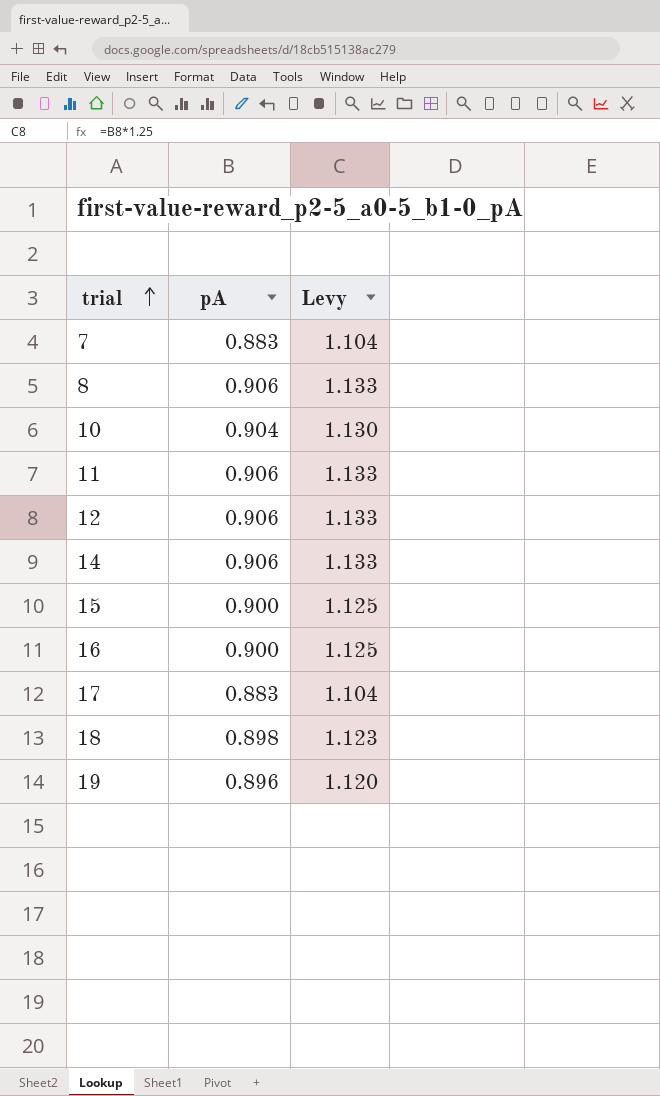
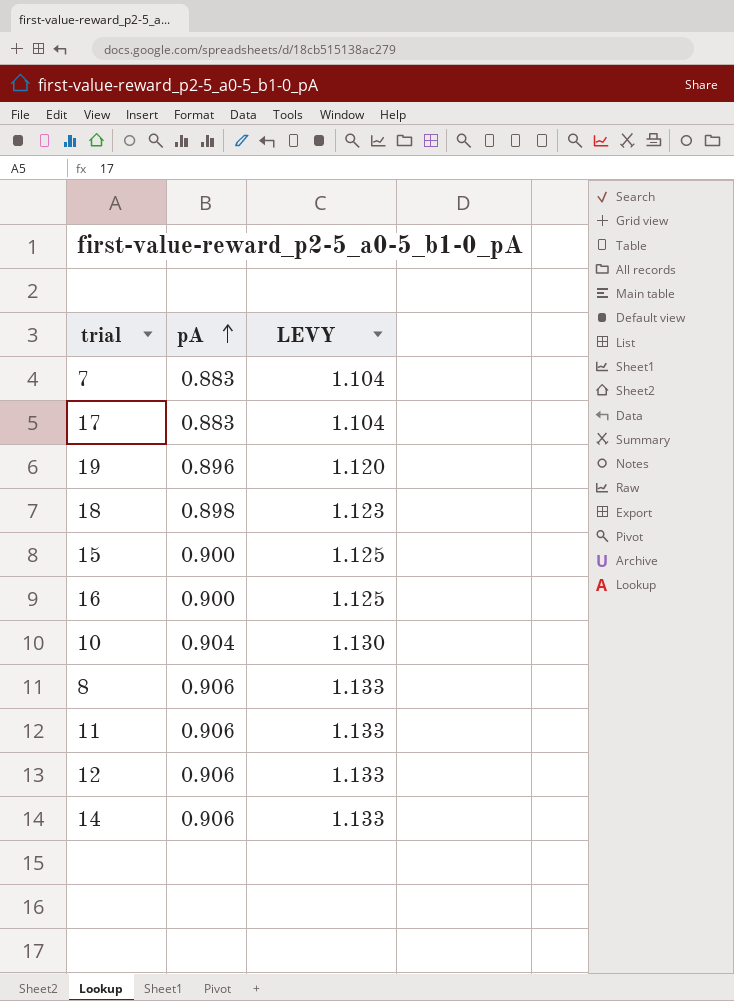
row order: trial ascending -> pA ascending
column name: Levy -> LEVY

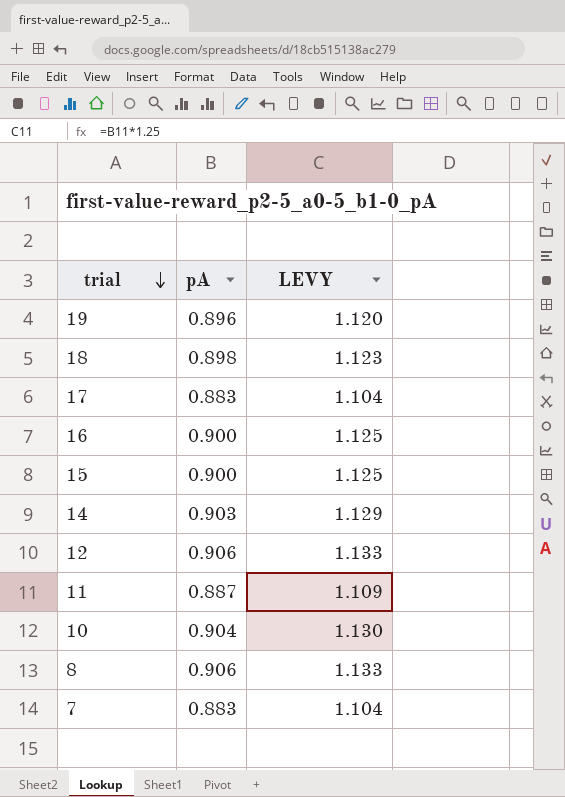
row order: pA ascending -> trial descending
14 | pA: 0.906 -> 0.903
14 | LEVY: 1.133 -> 1.129
11 | pA: 0.906 -> 0.887
11 | LEVY: 1.133 -> 1.109

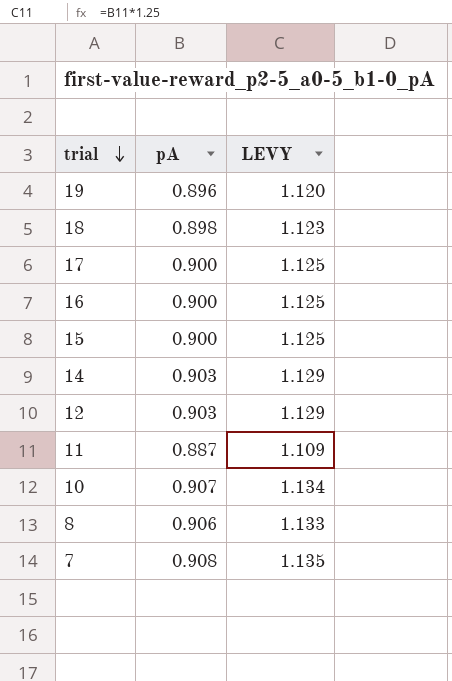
17 | pA: 0.883 -> 0.900
17 | LEVY: 1.104 -> 1.125
12 | pA: 0.906 -> 0.903
12 | LEVY: 1.133 -> 1.129
10 | pA: 0.904 -> 0.907
10 | LEVY: 1.130 -> 1.134
7 | pA: 0.883 -> 0.908
7 | LEVY: 1.104 -> 1.135

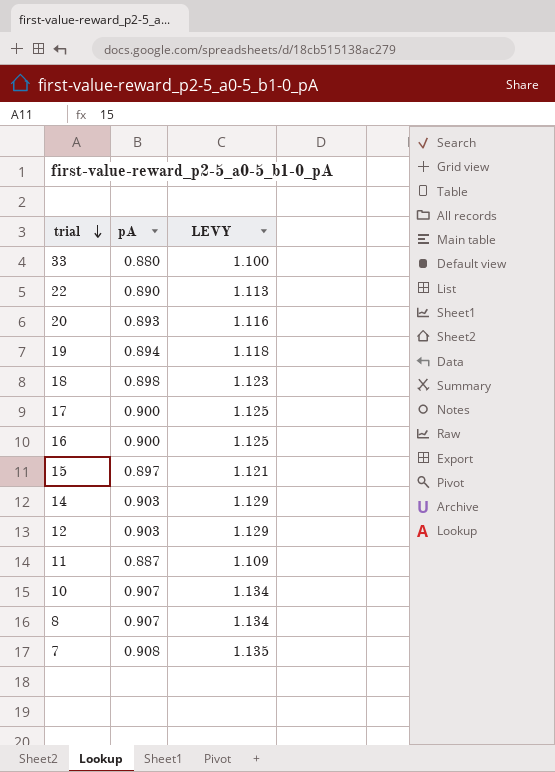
row 33: none -> 0.880 | 1.100
row 22: none -> 0.890 | 1.113
row 20: none -> 0.893 | 1.116
19 | pA: 0.896 -> 0.894
19 | LEVY: 1.120 -> 1.118
15 | pA: 0.900 -> 0.897
15 | LEVY: 1.125 -> 1.121
8 | pA: 0.906 -> 0.907
8 | LEVY: 1.133 -> 1.134

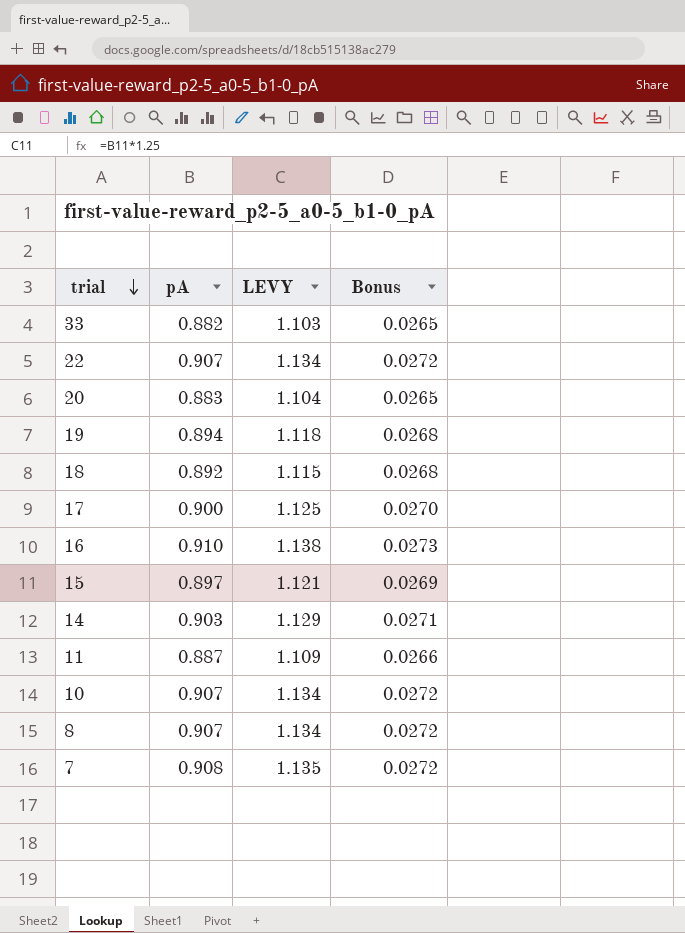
column Bonus | formula: none -> [pA] * 0.03
row 12: 0.903 | 1.129 -> none
33 | pA: 0.880 -> 0.882
33 | LEVY: 1.100 -> 1.103
22 | pA: 0.890 -> 0.907
22 | LEVY: 1.113 -> 1.134
20 | pA: 0.893 -> 0.883
20 | LEVY: 1.116 -> 1.104
18 | pA: 0.898 -> 0.892
18 | LEVY: 1.123 -> 1.115
16 | pA: 0.900 -> 0.910
16 | LEVY: 1.125 -> 1.138

